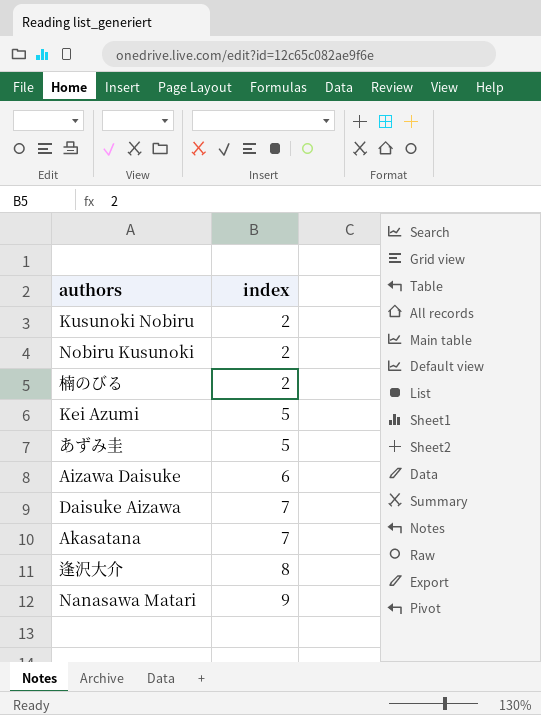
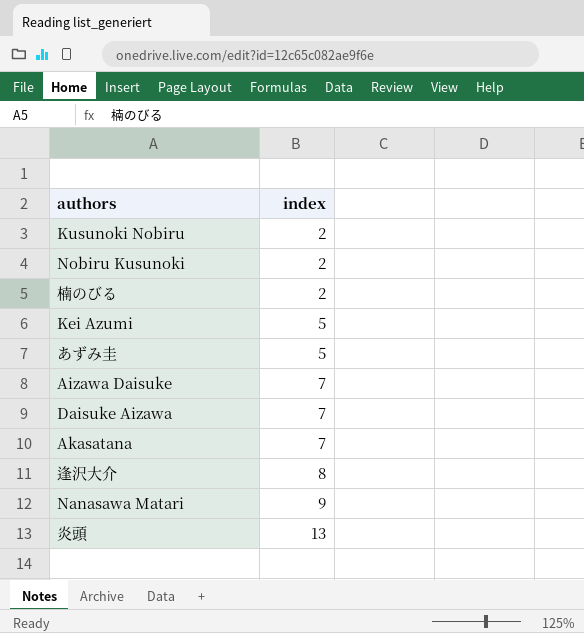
Aizawa Daisuke | index: 6 -> 7
row 炎頭: none -> 13

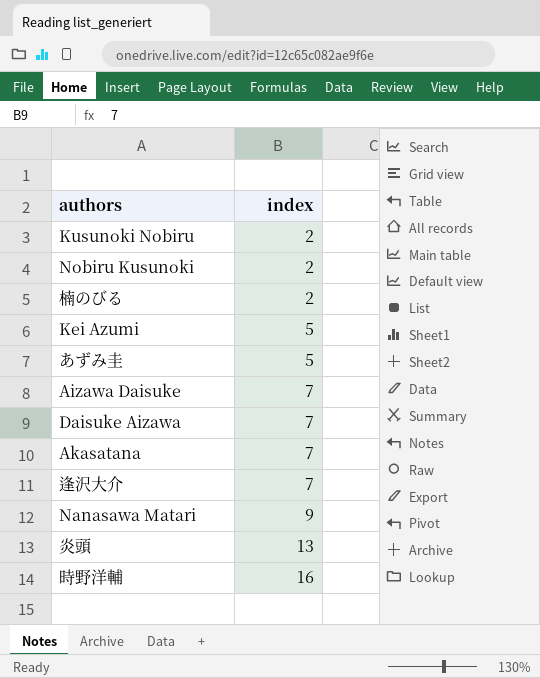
逢沢大介 | index: 8 -> 7
row 時野洋輔: none -> 16

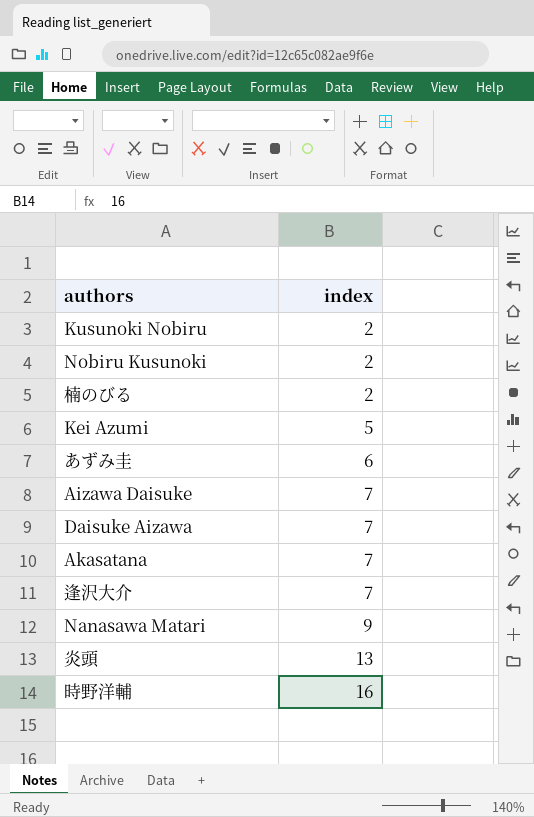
あずみ圭 | index: 5 -> 6

